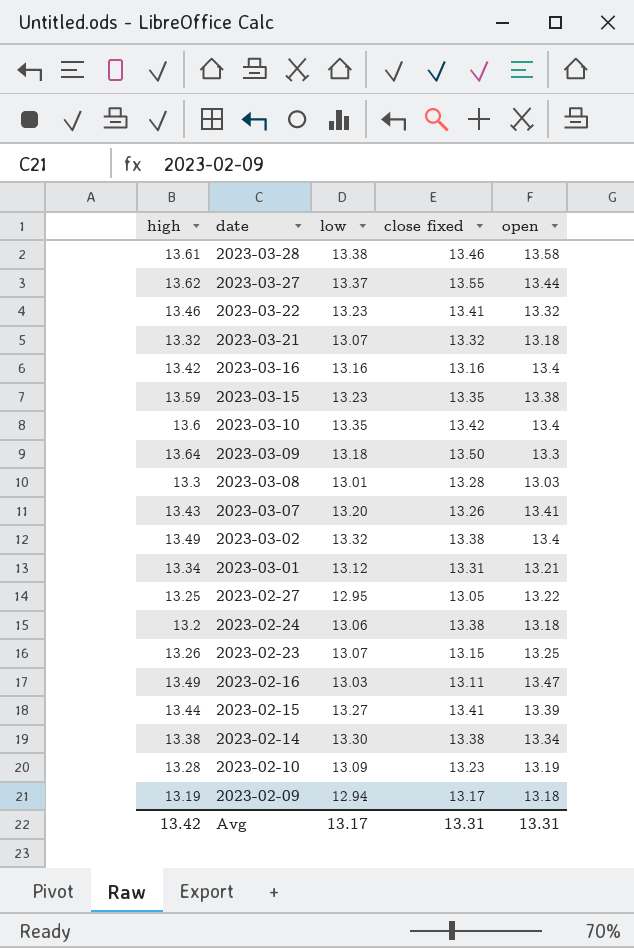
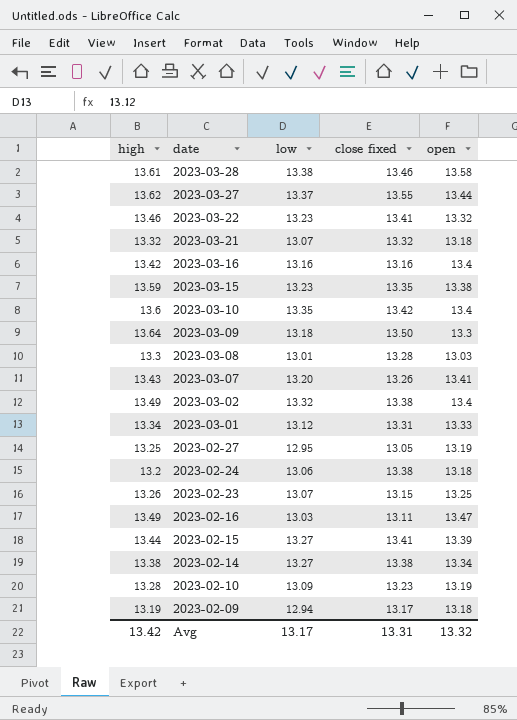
2023-03-01 | open: 13.21 -> 13.33
2023-02-27 | open: 13.22 -> 13.19
2023-02-14 | low: 13.30 -> 13.27
Avg | open: 13.31 -> 13.32

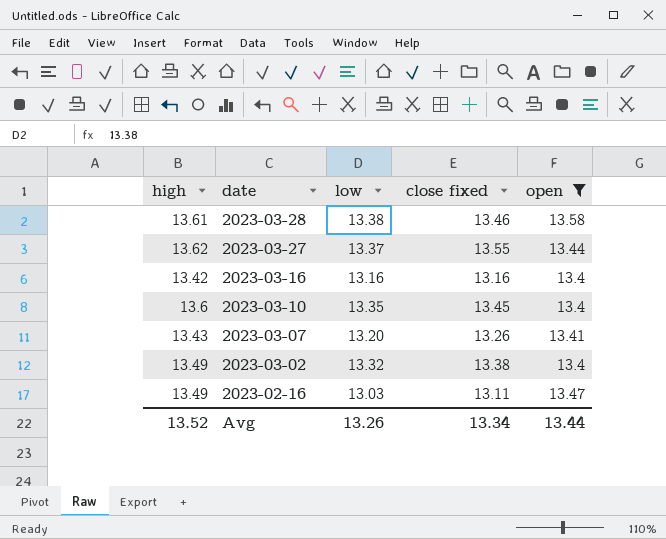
filter: none -> open >= 13.4
2023-03-10 | close fixed: 13.42 -> 13.45
Avg | high: 13.42 -> 13.52
Avg | low: 13.17 -> 13.26
Avg | close fixed: 13.31 -> 13.34
Avg | open: 13.32 -> 13.44

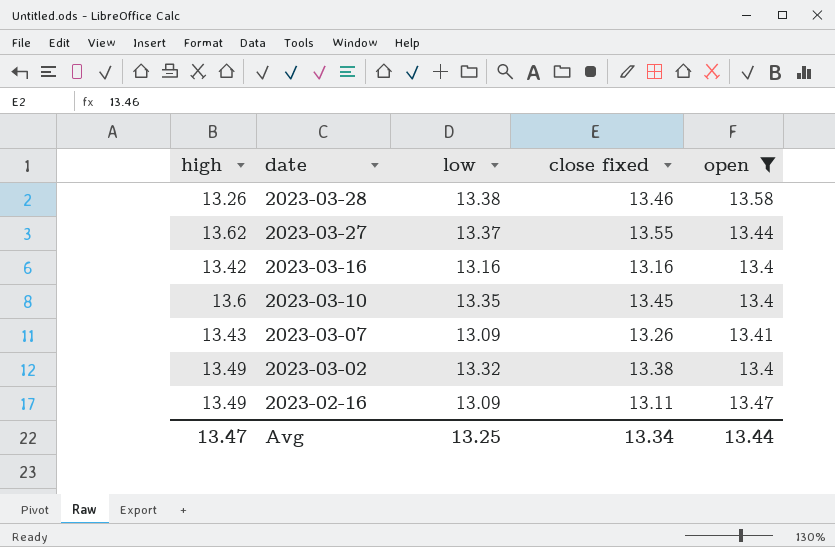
2023-03-28 | high: 13.61 -> 13.26
2023-03-07 | low: 13.20 -> 13.09
2023-02-16 | low: 13.03 -> 13.09
Avg | high: 13.52 -> 13.47
Avg | low: 13.26 -> 13.25

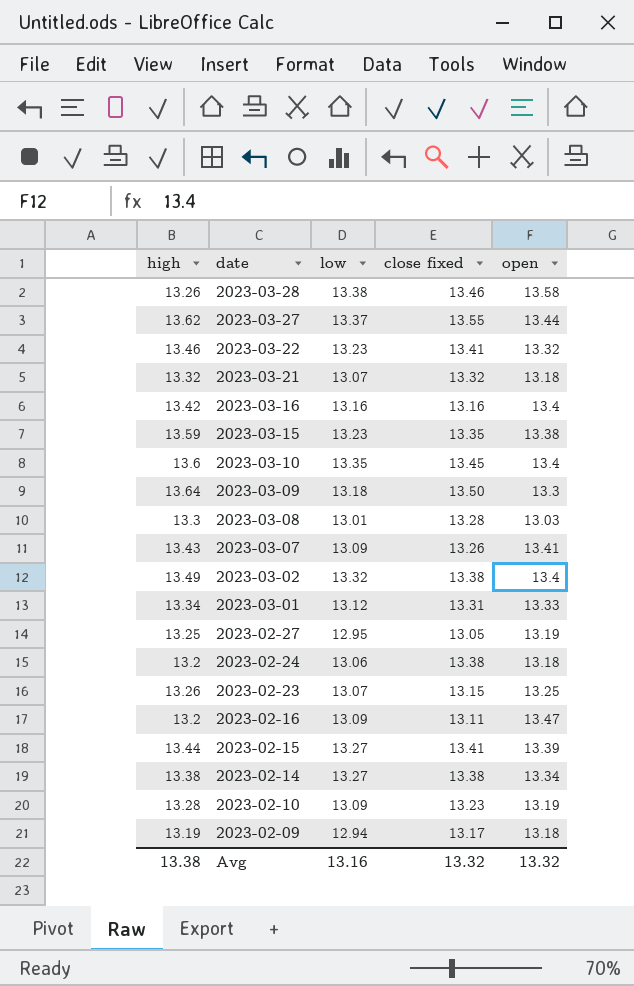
filter: open >= 13.4 -> none
2023-02-16 | high: 13.49 -> 13.2
Avg | high: 13.47 -> 13.38
Avg | low: 13.25 -> 13.16
Avg | close fixed: 13.34 -> 13.32
Avg | open: 13.44 -> 13.32

